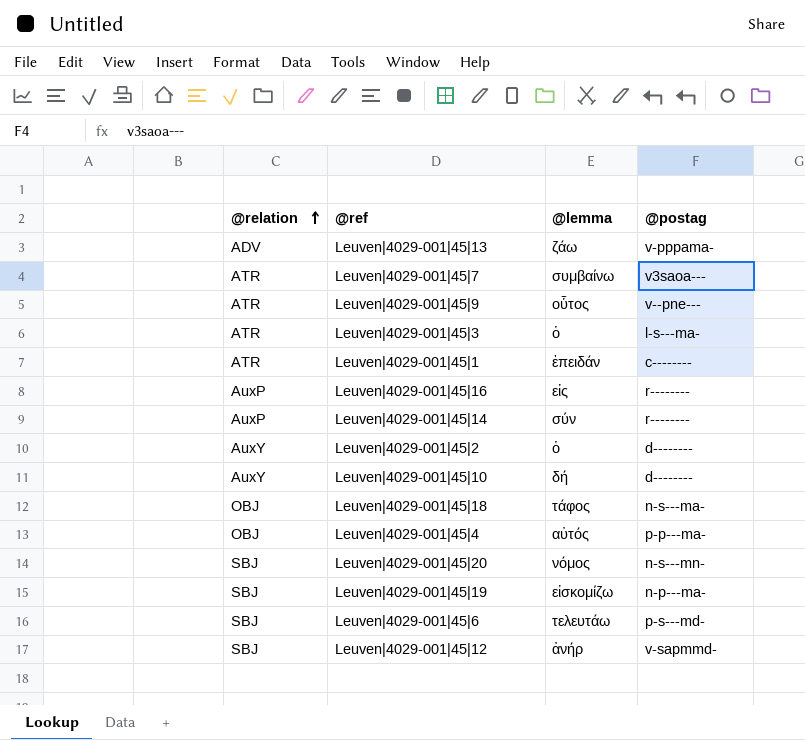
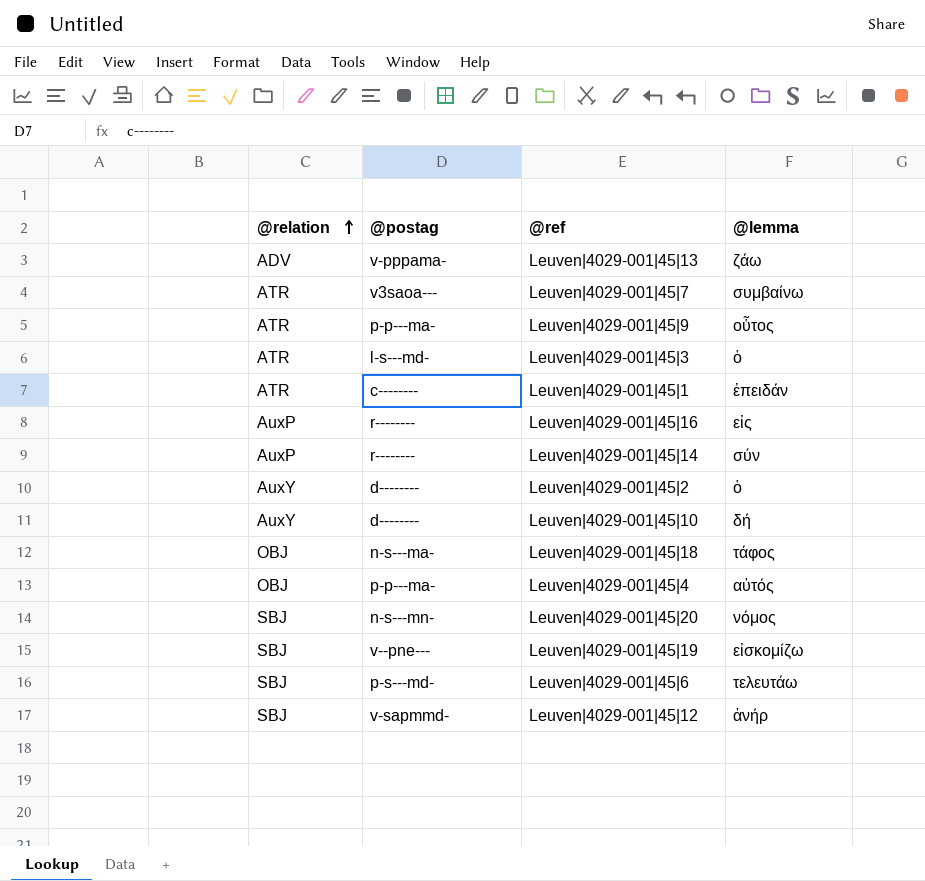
column @postag | position: 4 -> 2
Leuven|4029-001|45|9 | @postag: v--pne--- -> p-p---ma-
Leuven|4029-001|45|3 | @postag: l-s---ma- -> l-s---md-
Leuven|4029-001|45|19 | @postag: n-p---ma- -> v--pne---

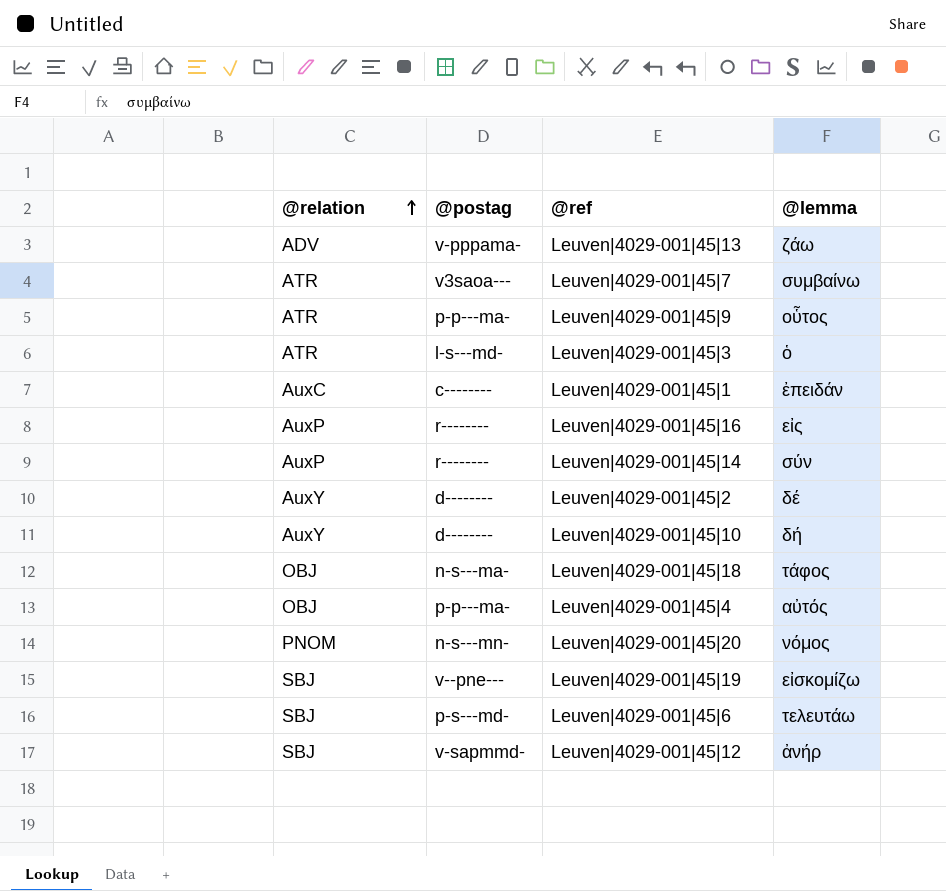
Leuven|4029-001|45|1 | @relation: ATR -> AuxC
Leuven|4029-001|45|2 | @lemma: ὁ -> δέ
Leuven|4029-001|45|20 | @relation: SBJ -> PNOM

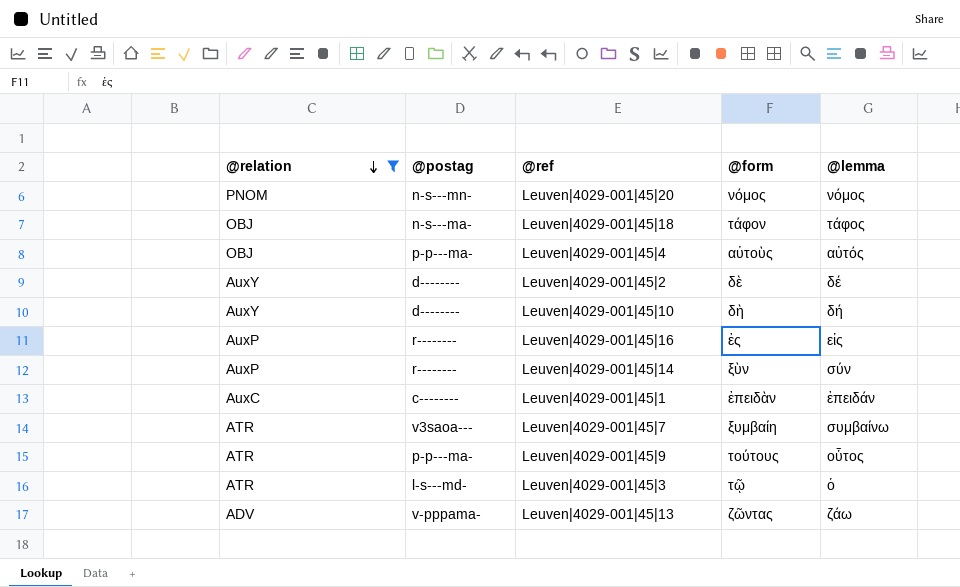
filter: none -> @relation != SBJ
row order: @relation ascending -> @relation descending
column @form | position: none -> 4

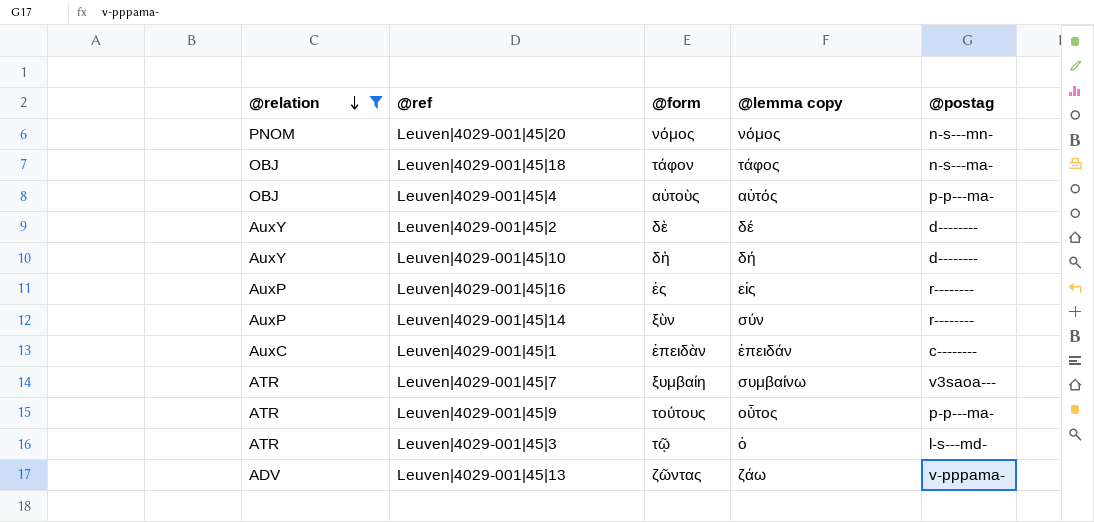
column name: @lemma -> @lemma copy
column @postag | position: 2 -> 5

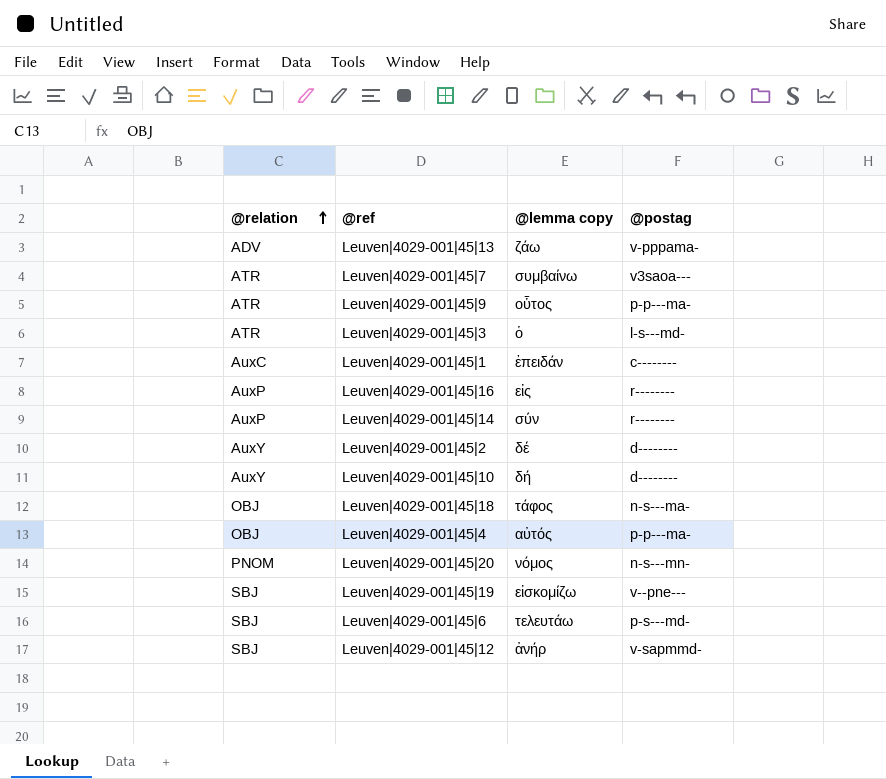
filter: @relation != SBJ -> none
row order: @relation descending -> @relation ascending
column @form | position: 3 -> none

